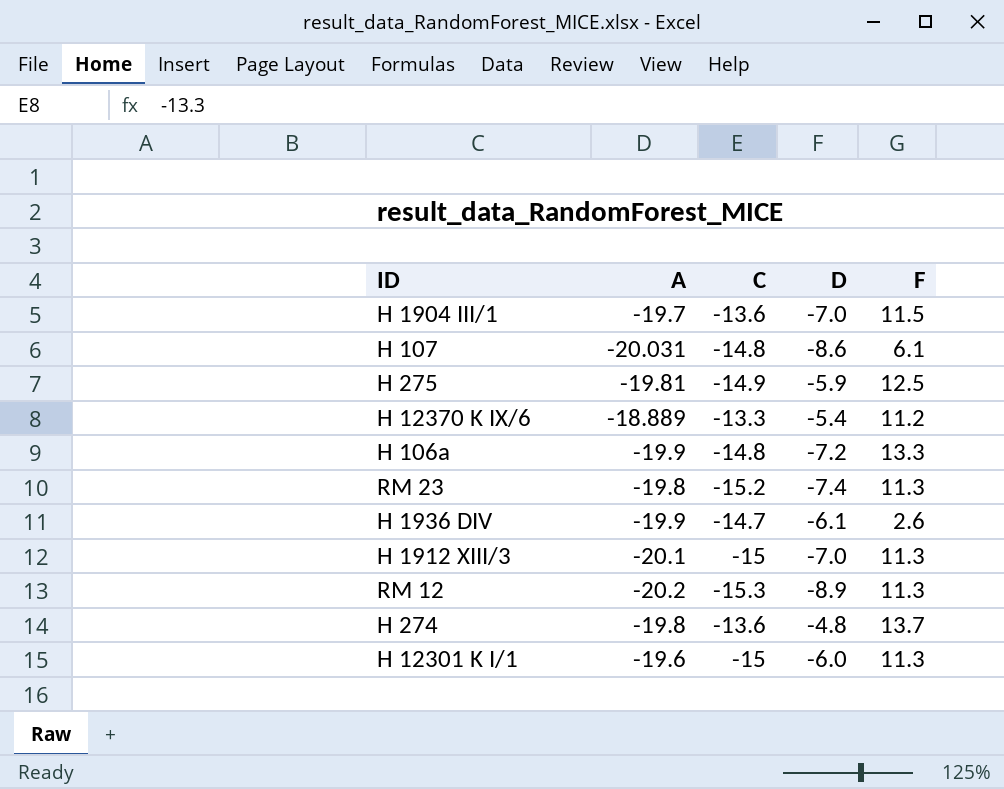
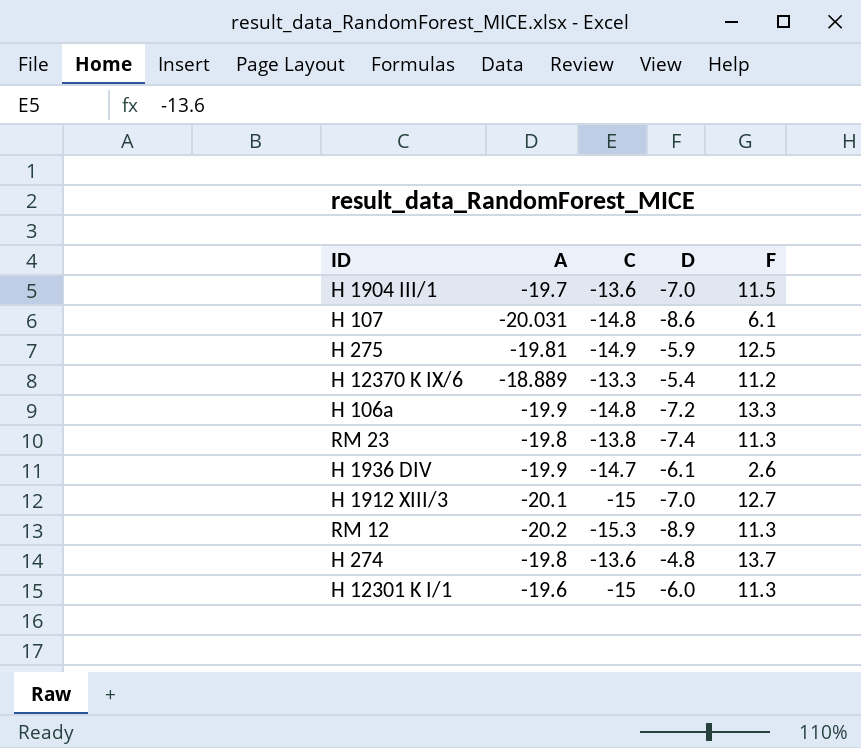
RM 23 | C: -15.2 -> -13.8
H 1912 XIII/3 | F: 11.3 -> 12.7

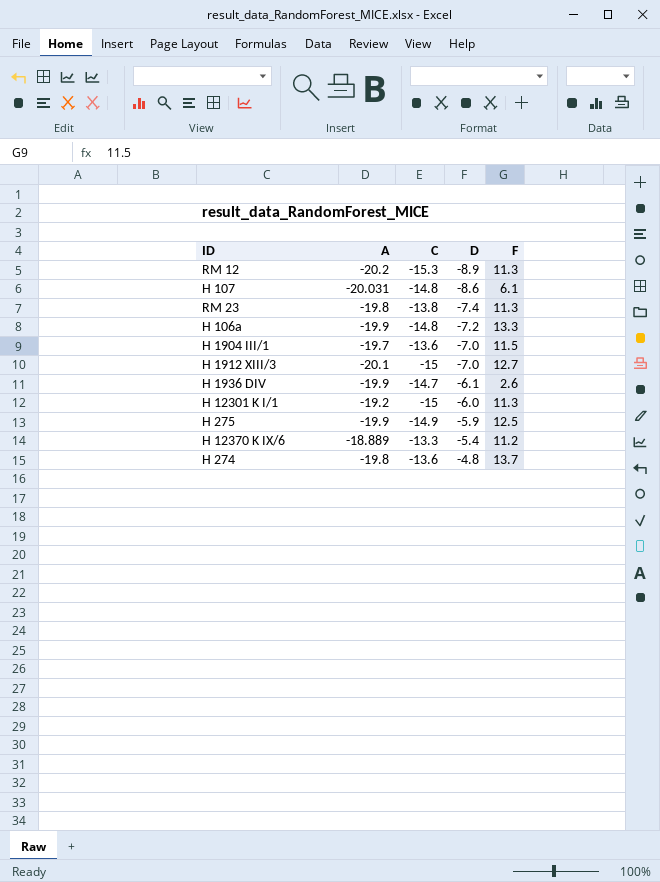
row order: none -> D ascending
H 12301 K I/1 | A: -19.6 -> -19.2
H 275 | A: -19.81 -> -19.9

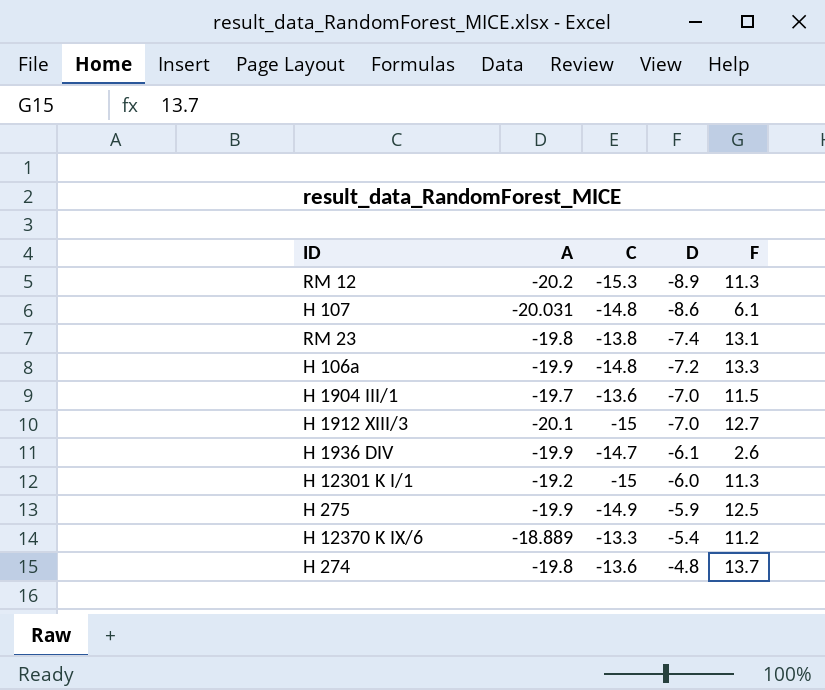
RM 23 | F: 11.3 -> 13.1

